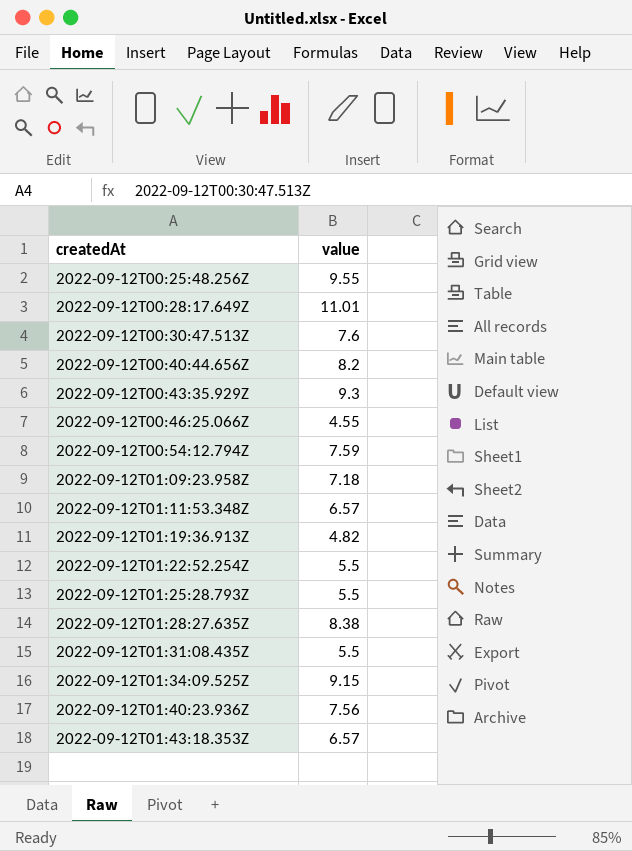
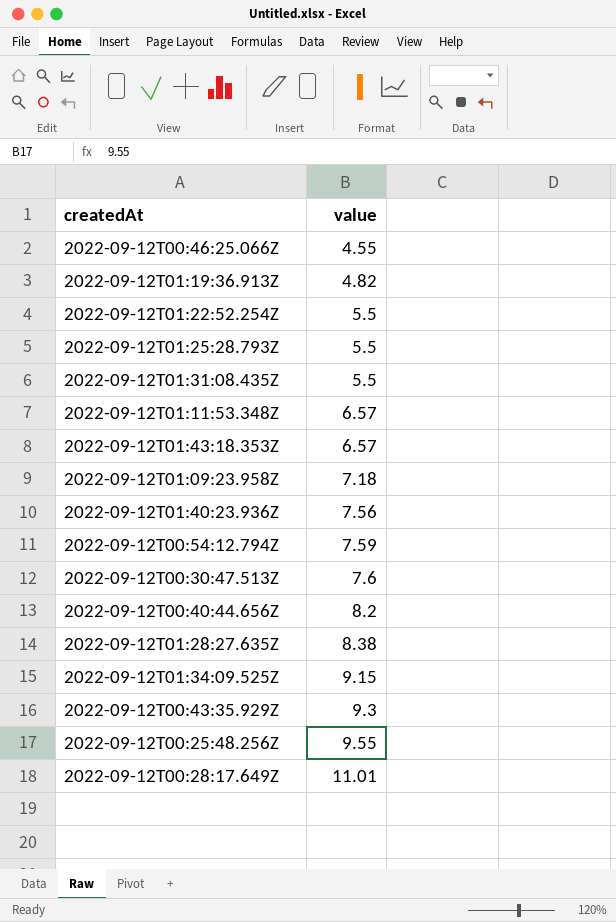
row order: createdAt ascending -> value ascending

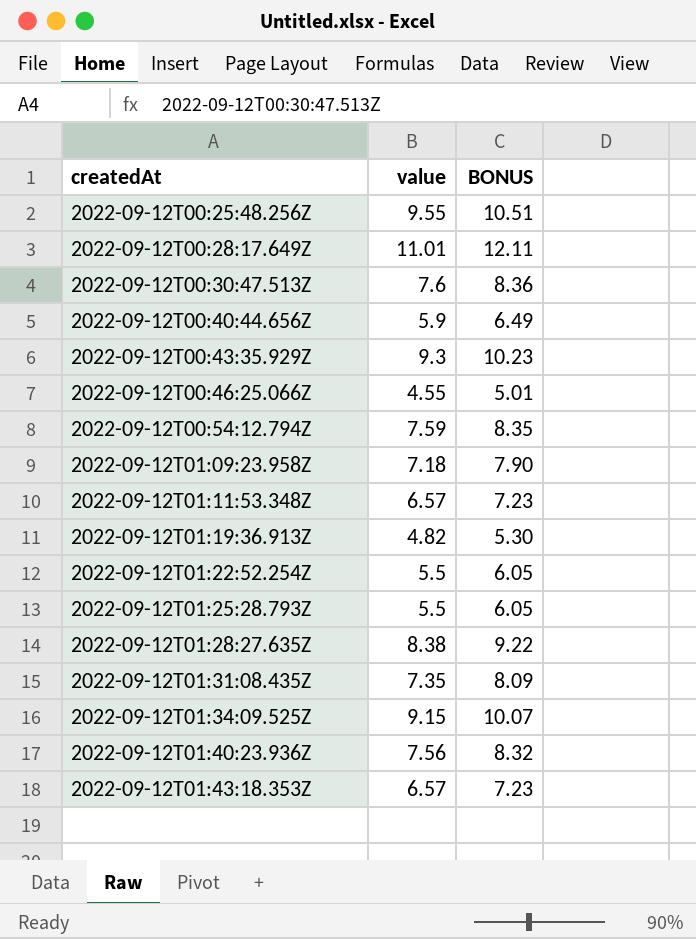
row order: value ascending -> createdAt ascending
column BONUS | formula: none -> [value] * 1.1
2022-09-12T00:40:44.656Z | value: 8.2 -> 5.9
2022-09-12T01:31:08.435Z | value: 5.5 -> 7.35

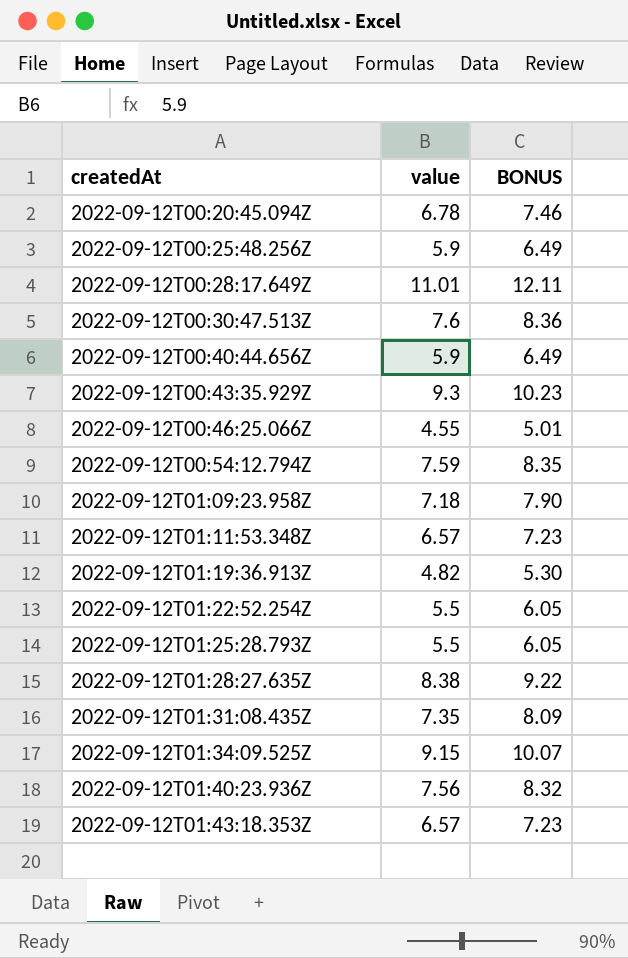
row 2022-09-12T00:20:45.094Z: none -> 6.78 | 7.46
2022-09-12T00:25:48.256Z | value: 9.55 -> 5.9
2022-09-12T00:25:48.256Z | BONUS: 10.51 -> 6.49

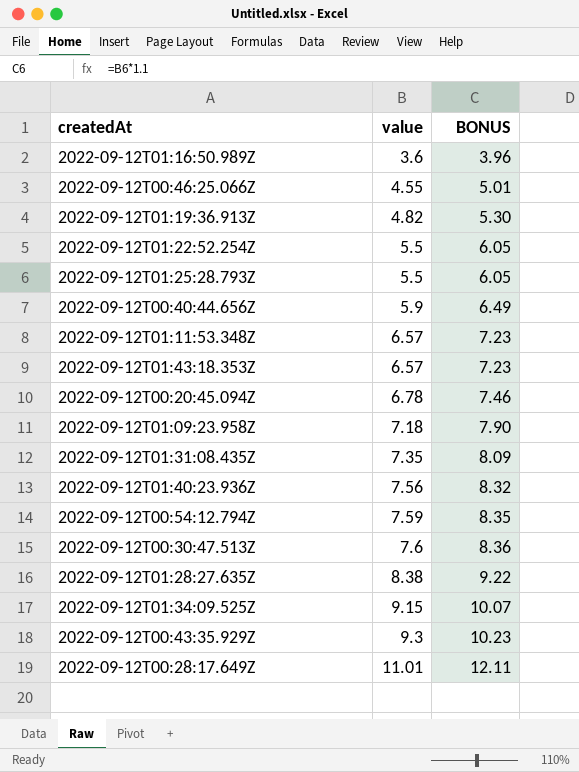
row order: createdAt ascending -> value ascending
row 2022-09-12T00:25:48.256Z: 5.9 | 6.49 -> none
row 2022-09-12T01:16:50.989Z: none -> 3.6 | 3.96

